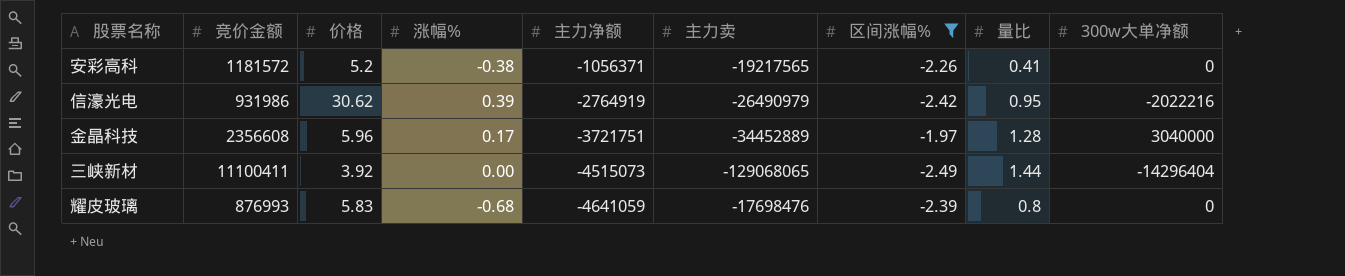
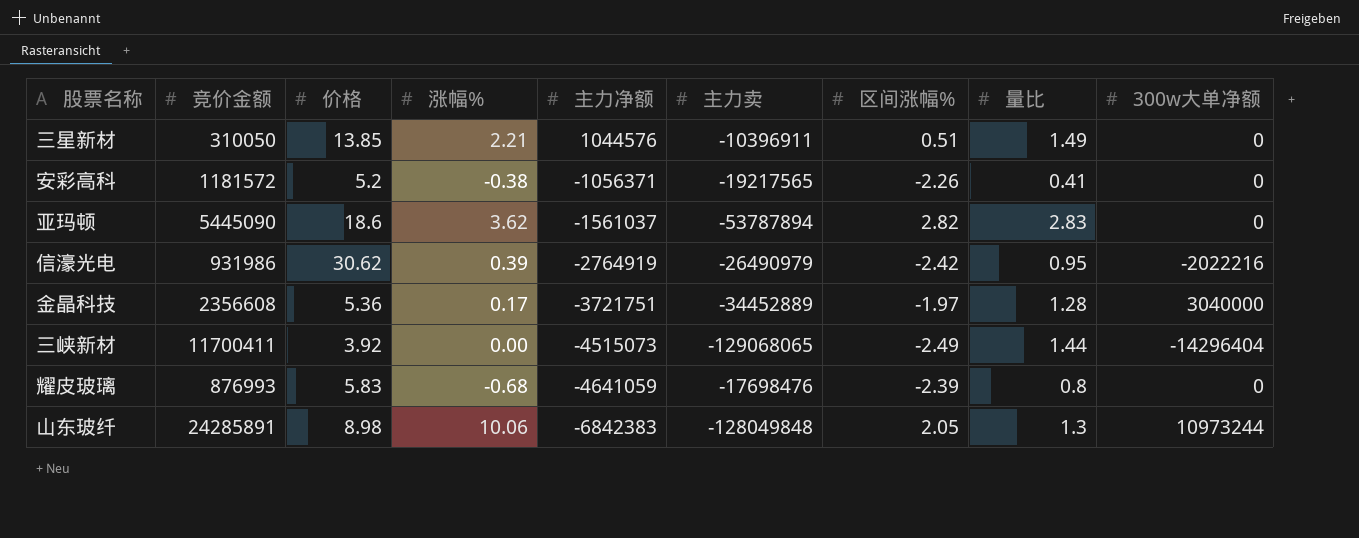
filter: 区间涨幅% <= -1.97 -> none
金晶科技 | 价格: 5.96 -> 5.36
三峡新材 | 竞价金额: 11100411 -> 11700411

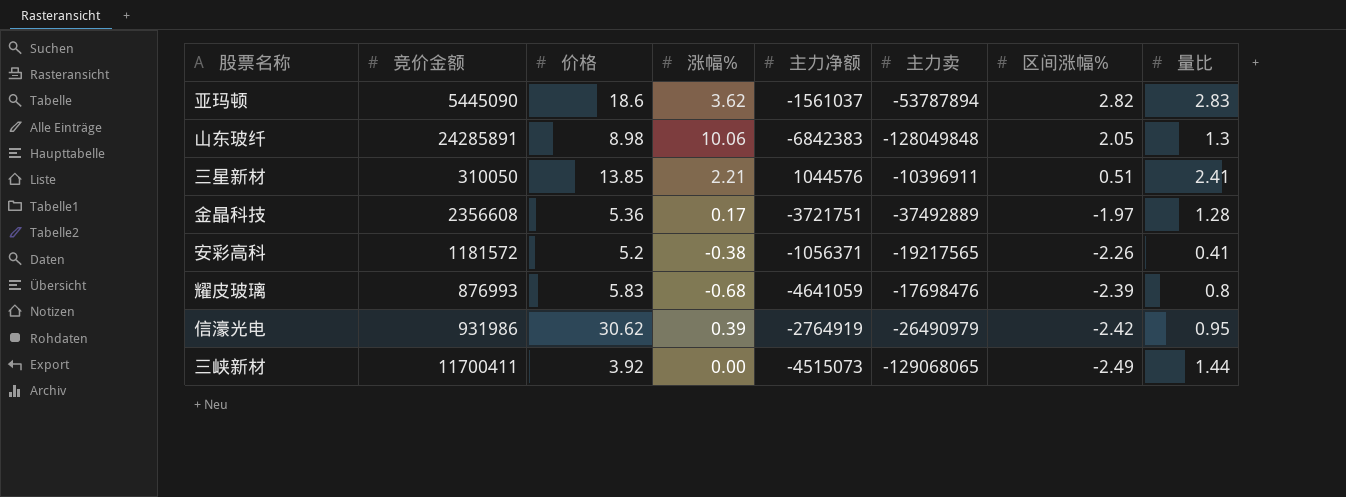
row order: 主力净额 descending -> 区间涨幅% descending
column 300w大单净额 | position: 9 -> none
三星新材 | 量比: 1.49 -> 2.41
金晶科技 | 主力卖: -34452889 -> -37492889

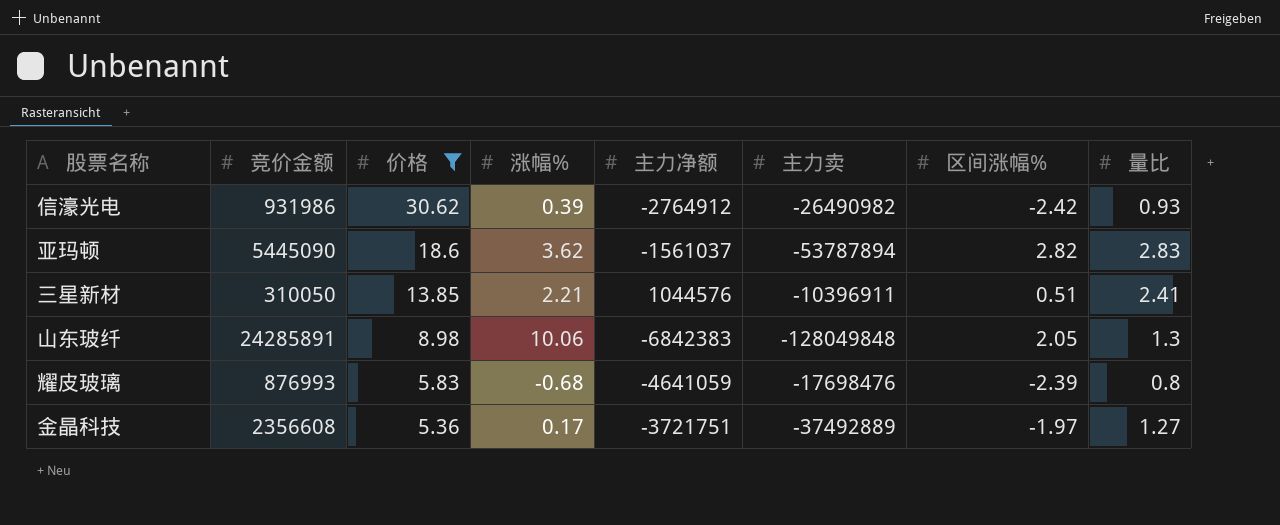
filter: none -> 价格 >= 5.36
row order: 区间涨幅% descending -> 价格 descending
信濠光电 | 主力净额: -2764919 -> -2764912
信濠光电 | 主力卖: -26490979 -> -26490982
信濠光电 | 量比: 0.95 -> 0.93
金晶科技 | 量比: 1.28 -> 1.27

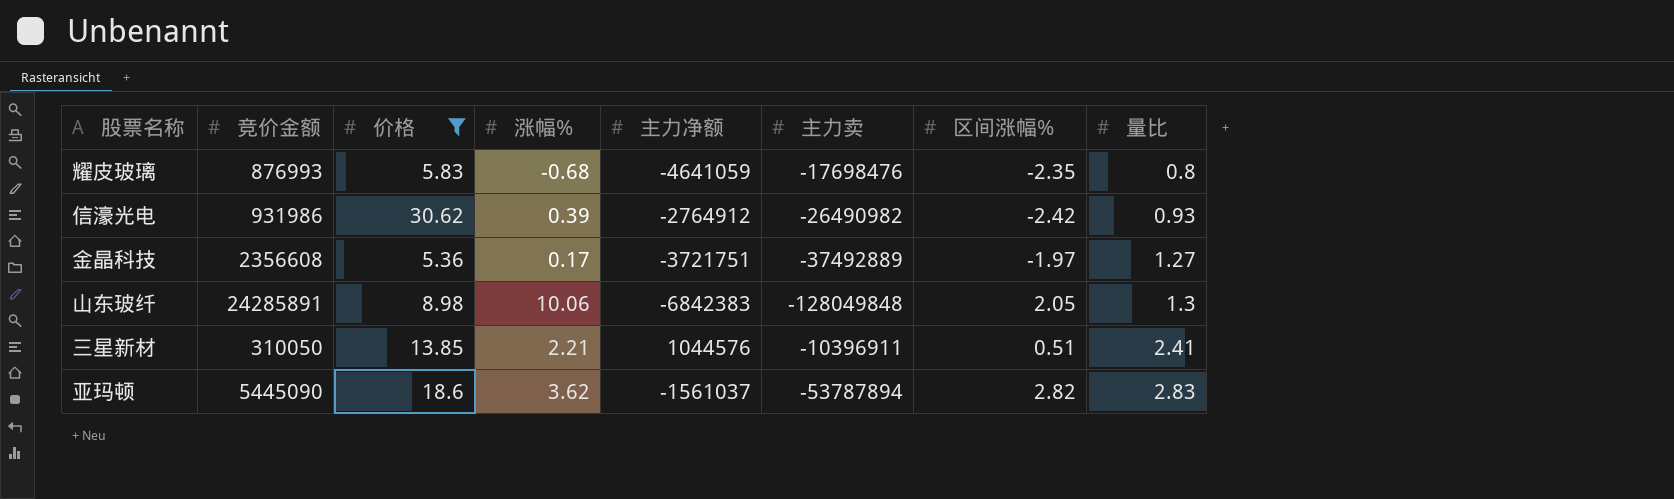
row order: 价格 descending -> 量比 ascending
耀皮玻璃 | 区间涨幅%: -2.39 -> -2.35

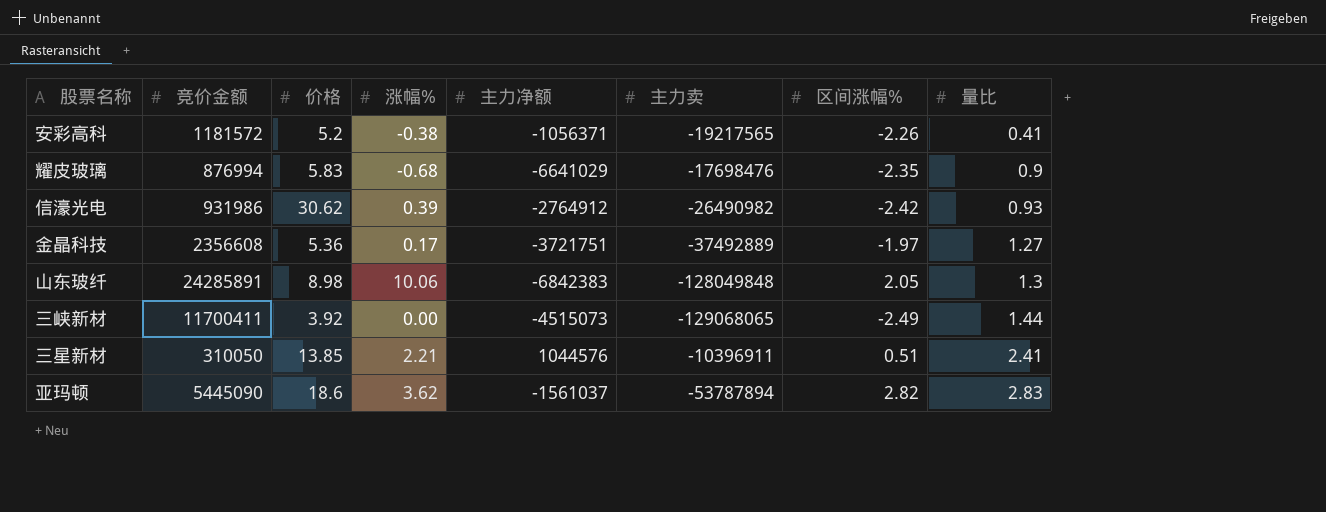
filter: 价格 >= 5.36 -> none
耀皮玻璃 | 竞价金额: 876993 -> 876994
耀皮玻璃 | 主力净额: -4641059 -> -6641029
耀皮玻璃 | 量比: 0.8 -> 0.9

